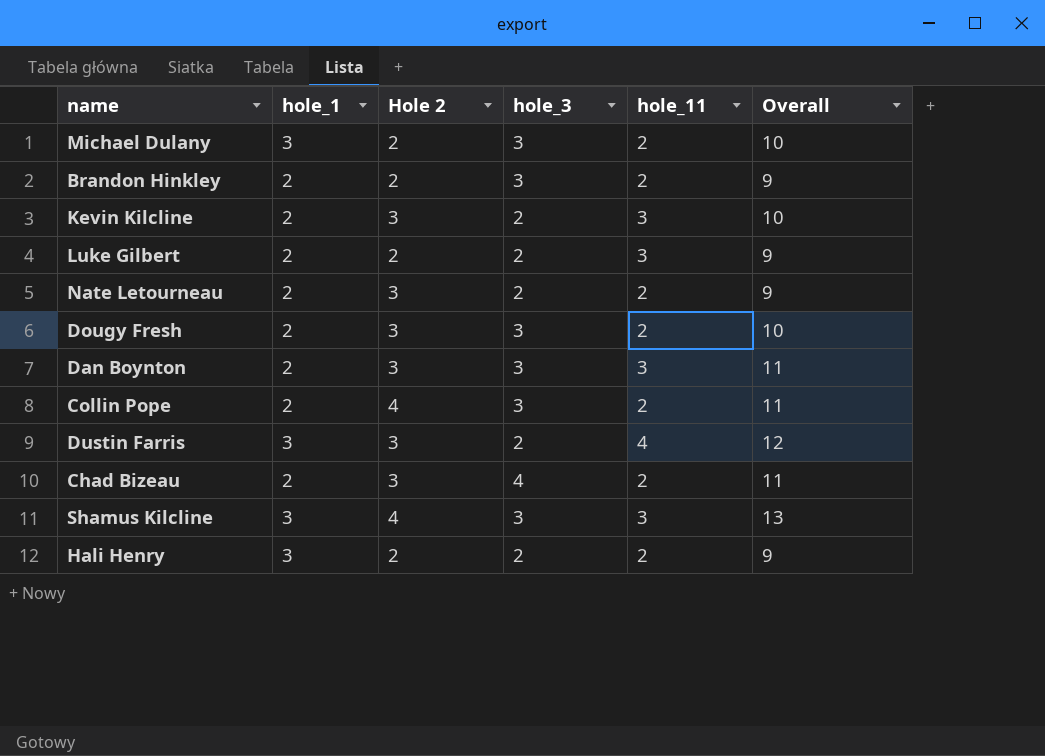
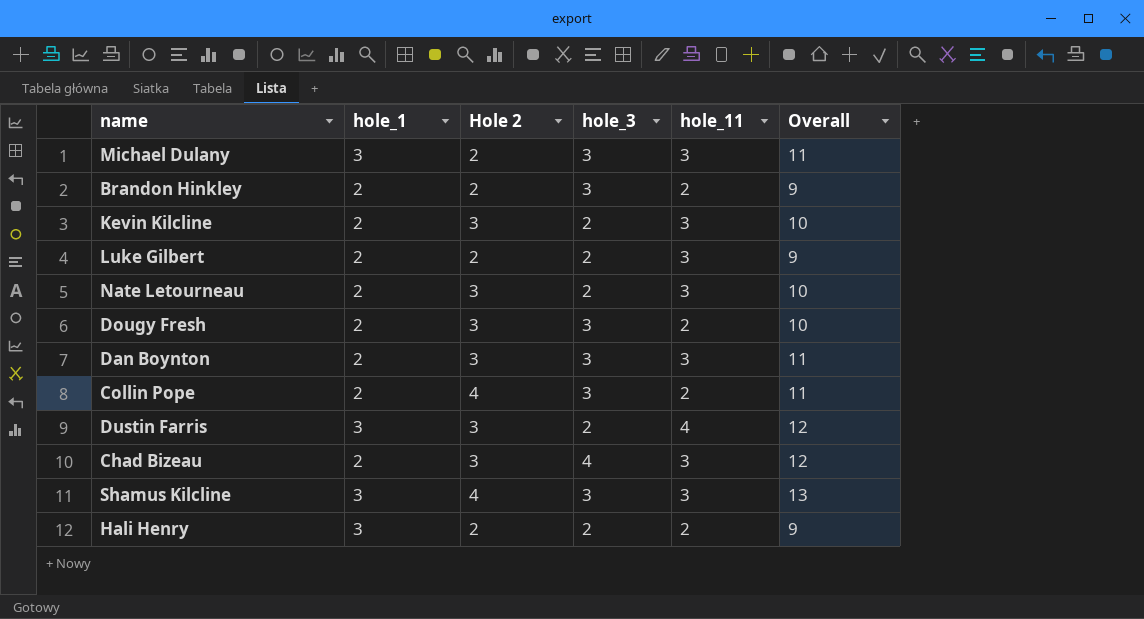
Michael Dulany | hole_11: 2 -> 3
Michael Dulany | Overall: 10 -> 11
Nate Letourneau | hole_11: 2 -> 3
Nate Letourneau | Overall: 9 -> 10
Chad Bizeau | hole_11: 2 -> 3
Chad Bizeau | Overall: 11 -> 12

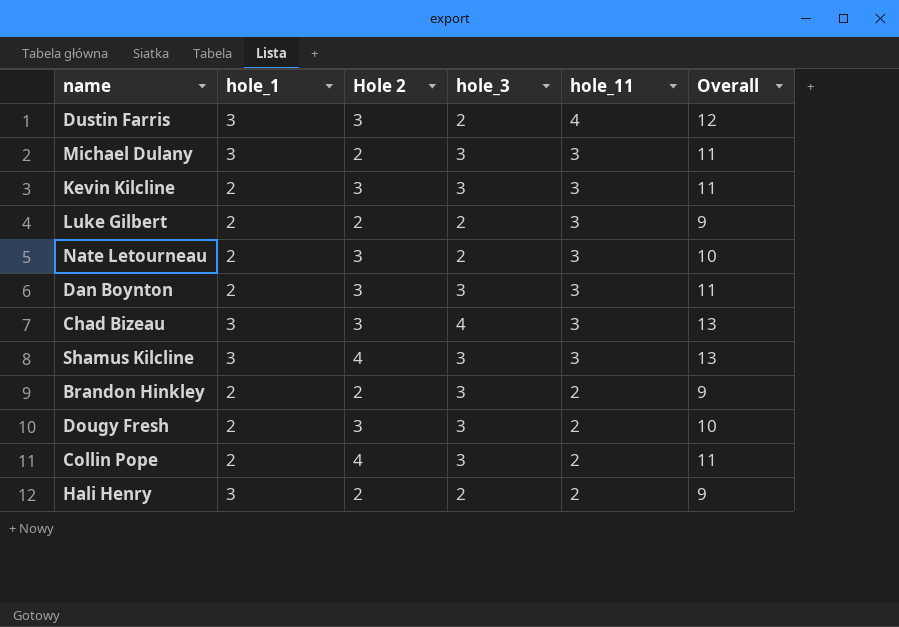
row order: none -> hole_11 descending
Kevin Kilcline | hole_3: 2 -> 3
Kevin Kilcline | Overall: 10 -> 11
Chad Bizeau | hole_1: 2 -> 3
Chad Bizeau | Overall: 12 -> 13

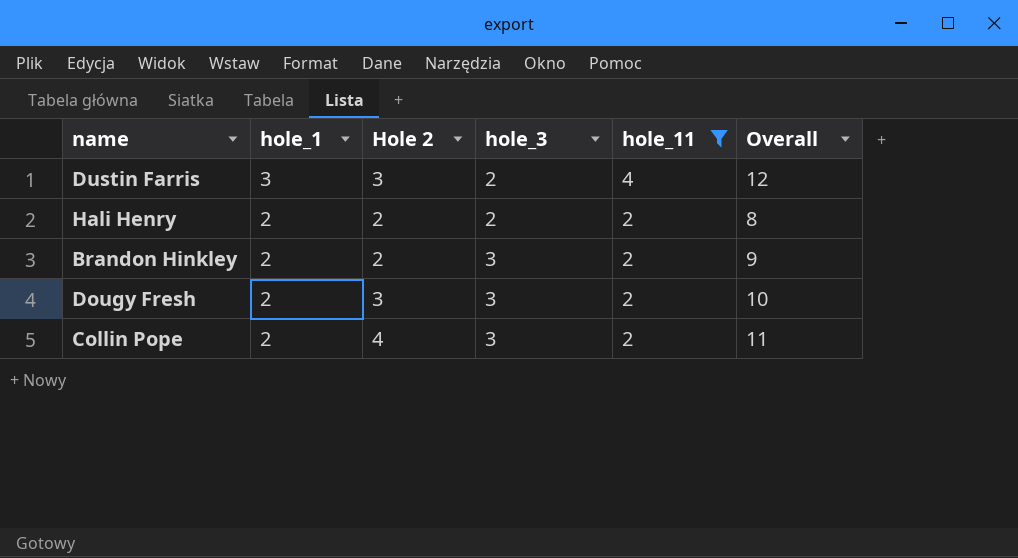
filter: none -> hole_11 != 3
row order: hole_11 descending -> hole_1 descending
Hali Henry | hole_1: 3 -> 2
Hali Henry | Overall: 9 -> 8

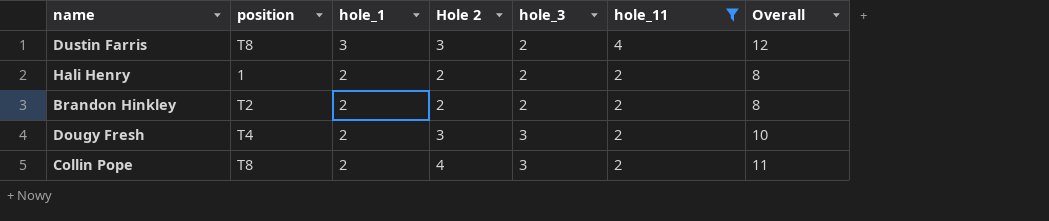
column position | position: none -> 2
Brandon Hinkley | hole_3: 3 -> 2
Brandon Hinkley | Overall: 9 -> 8

